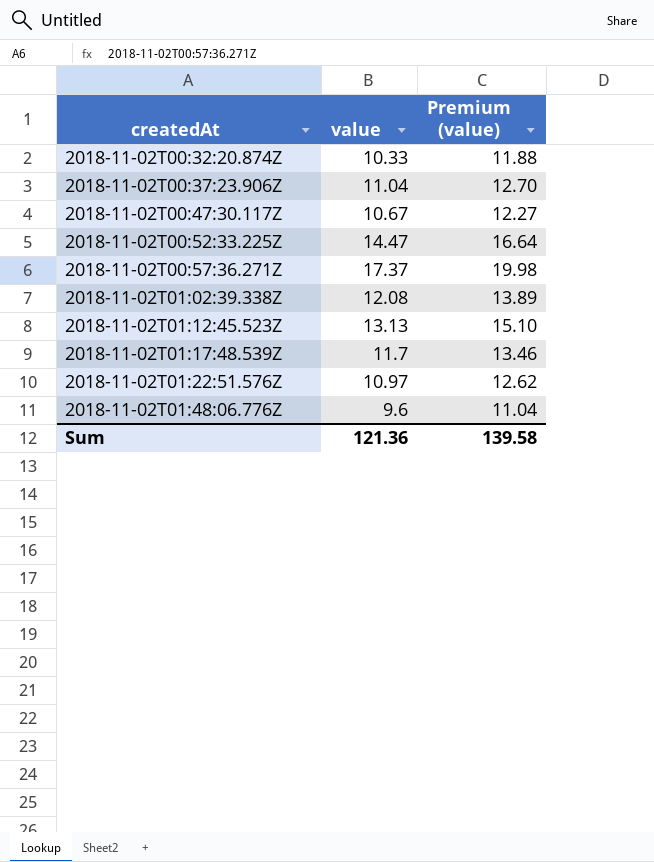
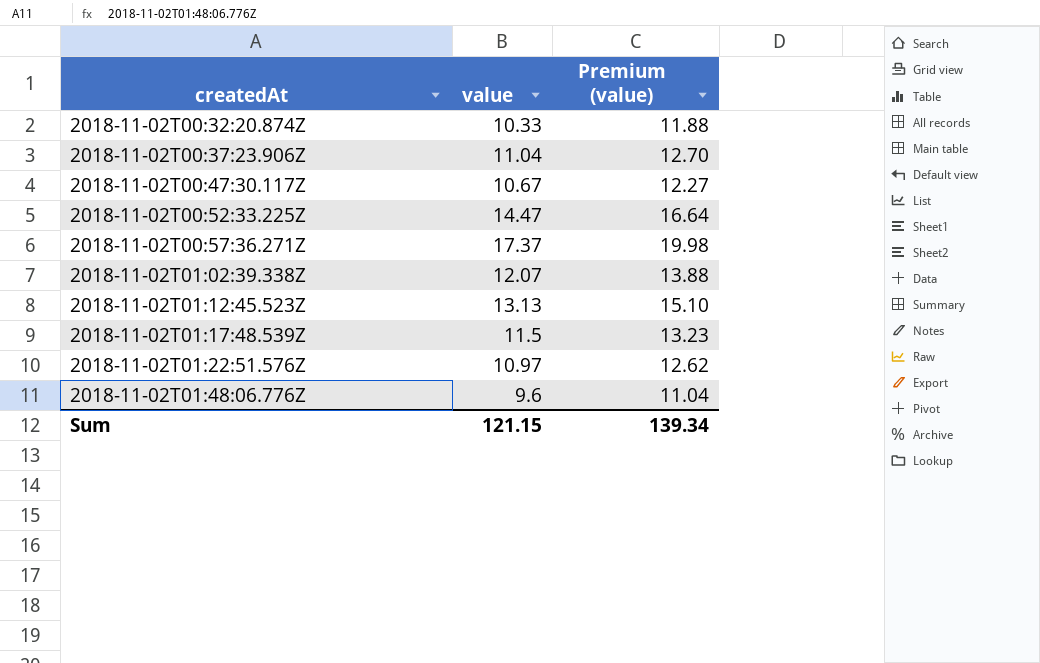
2018-11-02T01:02:39.338Z | value: 12.08 -> 12.07
2018-11-02T01:02:39.338Z | Premium (value): 13.89 -> 13.88
2018-11-02T01:17:48.539Z | value: 11.7 -> 11.5
2018-11-02T01:17:48.539Z | Premium (value): 13.46 -> 13.23
Sum | value: 121.36 -> 121.15
Sum | Premium (value): 139.58 -> 139.34

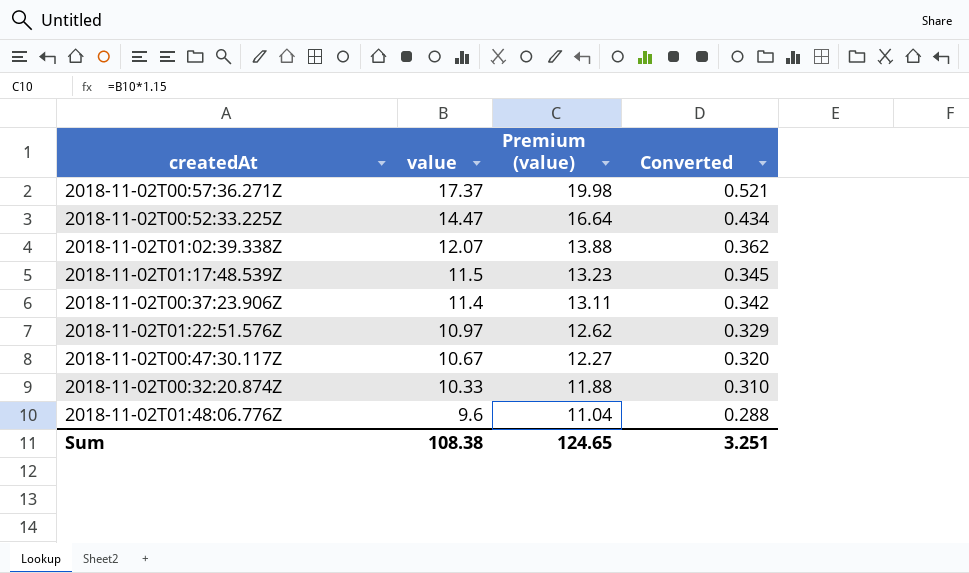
row order: createdAt ascending -> value descending
column Converted | formula: none -> [value] * 0.03
row 2018-11-02T01:12:45.523Z: 13.13 | 15.10 -> none
2018-11-02T00:37:23.906Z | value: 11.04 -> 11.4
2018-11-02T00:37:23.906Z | Premium (value): 12.70 -> 13.11
Sum | value: 121.15 -> 108.38
Sum | Premium (value): 139.34 -> 124.65

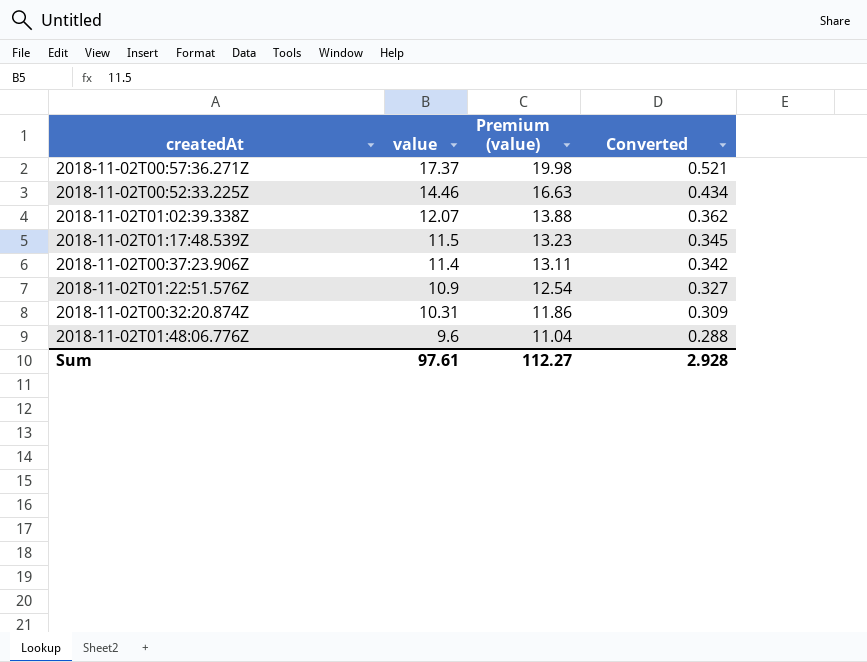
row 2018-11-02T00:47:30.117Z: 10.67 | 12.27 | 0.320 -> none
2018-11-02T00:52:33.225Z | value: 14.47 -> 14.46
2018-11-02T00:52:33.225Z | Premium (value): 16.64 -> 16.63
2018-11-02T01:22:51.576Z | value: 10.97 -> 10.9
2018-11-02T01:22:51.576Z | Premium (value): 12.62 -> 12.54
2018-11-02T01:22:51.576Z | Converted: 0.329 -> 0.327
2018-11-02T00:32:20.874Z | value: 10.33 -> 10.31
2018-11-02T00:32:20.874Z | Premium (value): 11.88 -> 11.86
2018-11-02T00:32:20.874Z | Converted: 0.310 -> 0.309
Sum | value: 108.38 -> 97.61
Sum | Premium (value): 124.65 -> 112.27
Sum | Converted: 3.251 -> 2.928

